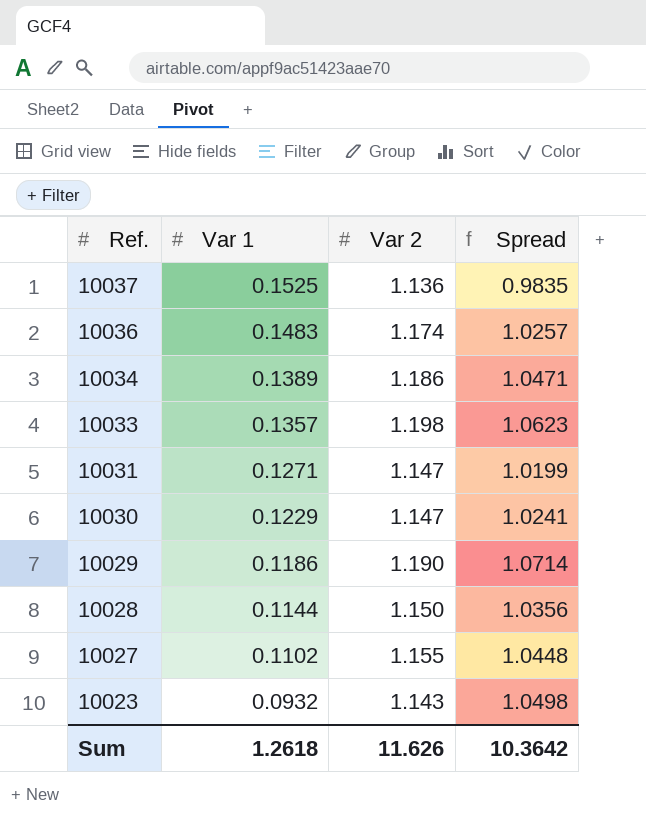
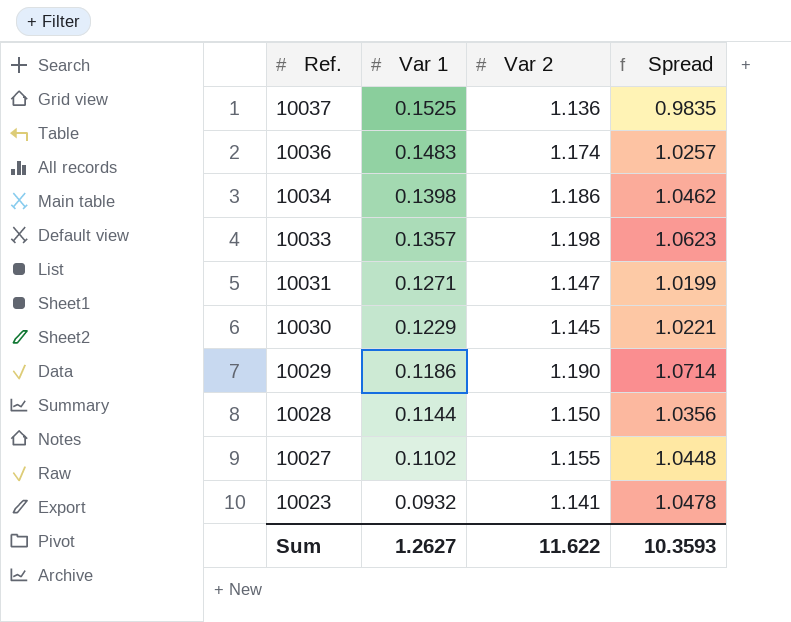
10034 | Var 1: 0.1389 -> 0.1398
10034 | Spread: 1.0471 -> 1.0462
10030 | Var 2: 1.147 -> 1.145
10030 | Spread: 1.0241 -> 1.0221
10023 | Var 2: 1.143 -> 1.141
10023 | Spread: 1.0498 -> 1.0478
Sum | Var 1: 1.2618 -> 1.2627
Sum | Var 2: 11.626 -> 11.622
Sum | Spread: 10.3642 -> 10.3593

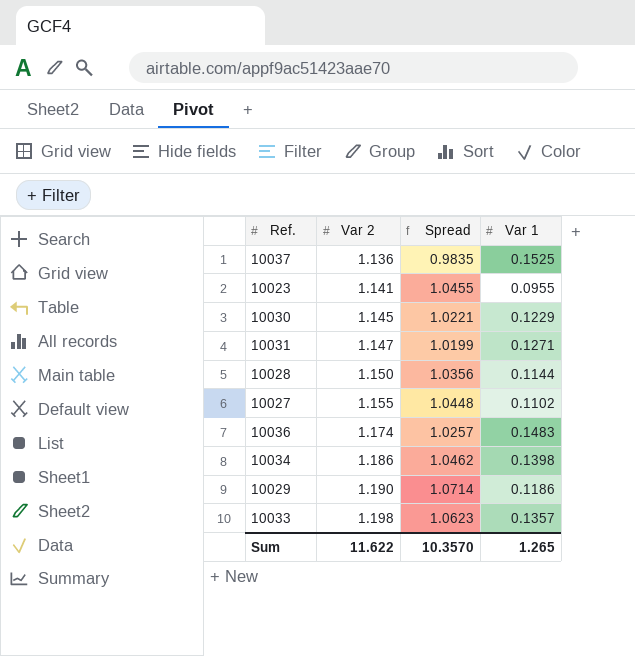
row order: Ref. descending -> Var 2 ascending
column Var 1 | position: 2 -> 4
10023 | Spread: 1.0478 -> 1.0455
10023 | Var 1: 0.0932 -> 0.0955
Sum | Spread: 10.3593 -> 10.3570
Sum | Var 1: 1.2627 -> 1.265

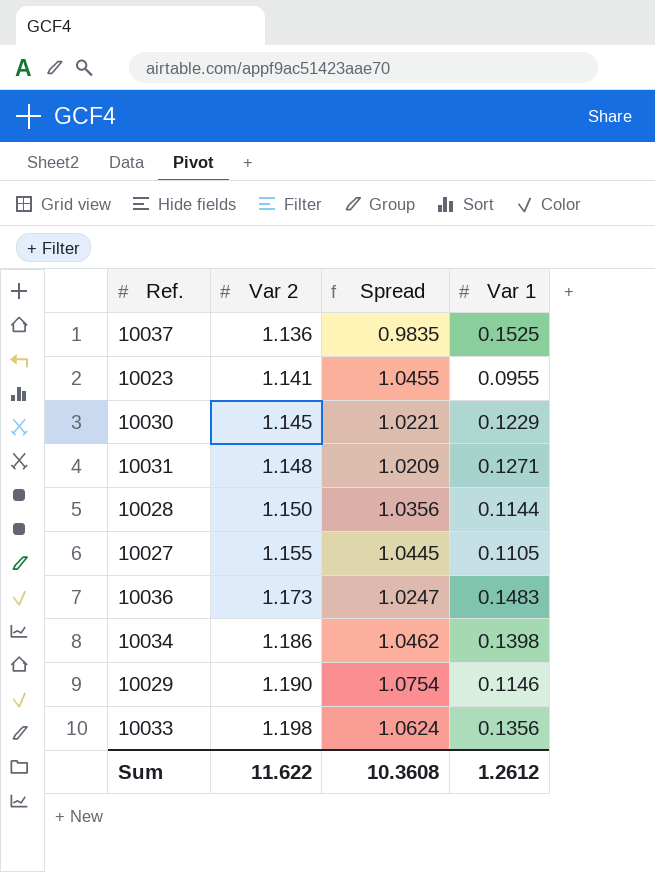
10031 | Var 2: 1.147 -> 1.148
10031 | Spread: 1.0199 -> 1.0209
10027 | Spread: 1.0448 -> 1.0445
10027 | Var 1: 0.1102 -> 0.1105
10036 | Var 2: 1.174 -> 1.173
10036 | Spread: 1.0257 -> 1.0247
10029 | Spread: 1.0714 -> 1.0754
10029 | Var 1: 0.1186 -> 0.1146
10033 | Spread: 1.0623 -> 1.0624
10033 | Var 1: 0.1357 -> 0.1356
Sum | Spread: 10.3570 -> 10.3608
Sum | Var 1: 1.265 -> 1.2612

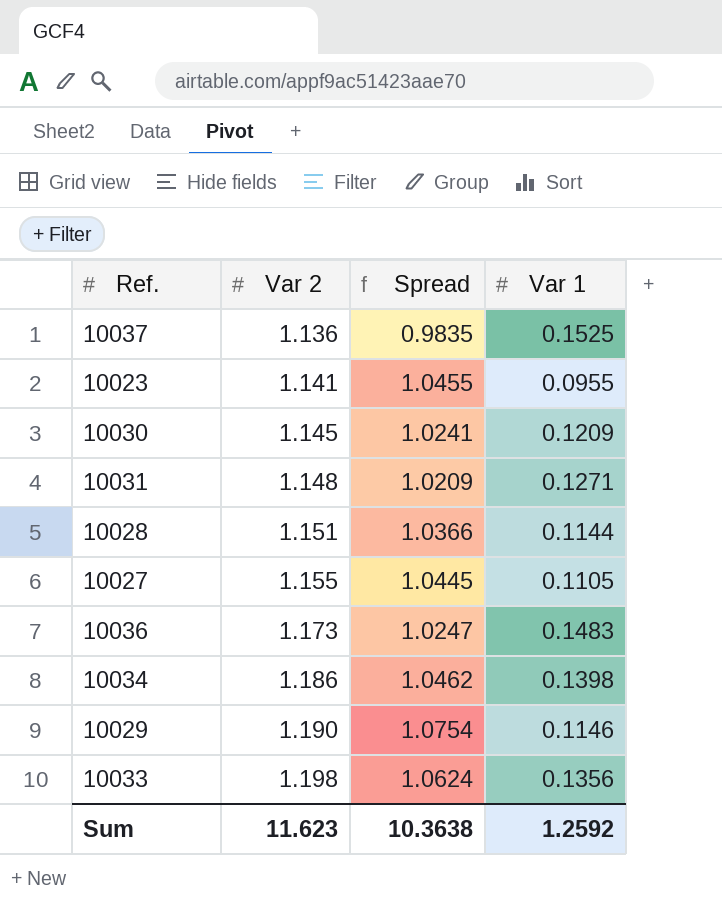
10030 | Spread: 1.0221 -> 1.0241
10030 | Var 1: 0.1229 -> 0.1209
10028 | Var 2: 1.150 -> 1.151
10028 | Spread: 1.0356 -> 1.0366
Sum | Var 2: 11.622 -> 11.623
Sum | Spread: 10.3608 -> 10.3638
Sum | Var 1: 1.2612 -> 1.2592

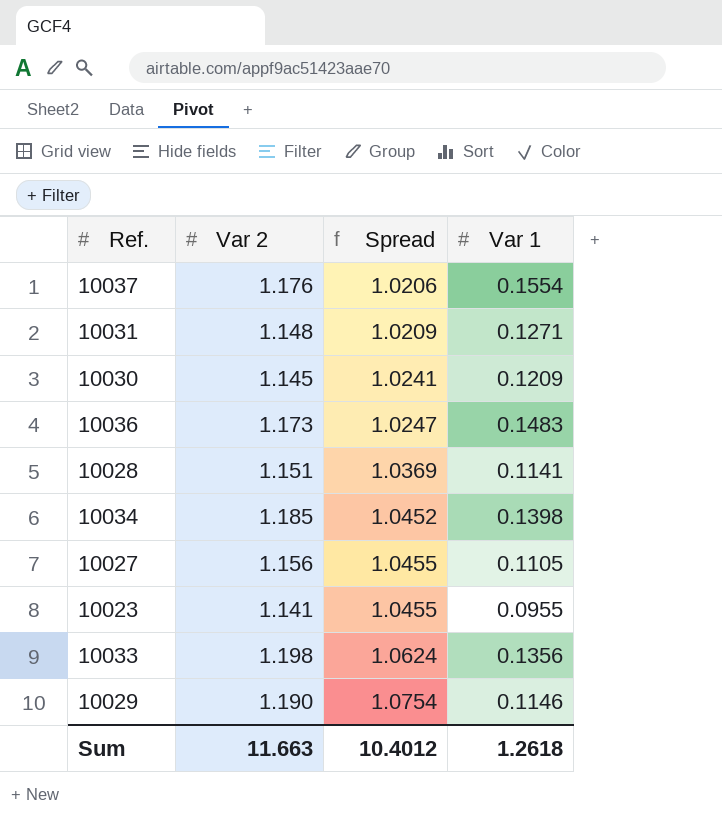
row order: Var 2 ascending -> Spread ascending
10037 | Var 2: 1.136 -> 1.176
10037 | Spread: 0.9835 -> 1.0206
10037 | Var 1: 0.1525 -> 0.1554
10028 | Spread: 1.0366 -> 1.0369
10028 | Var 1: 0.1144 -> 0.1141
10034 | Var 2: 1.186 -> 1.185
10034 | Spread: 1.0462 -> 1.0452
10027 | Var 2: 1.155 -> 1.156
10027 | Spread: 1.0445 -> 1.0455
Sum | Var 2: 11.623 -> 11.663
Sum | Spread: 10.3638 -> 10.4012
Sum | Var 1: 1.2592 -> 1.2618

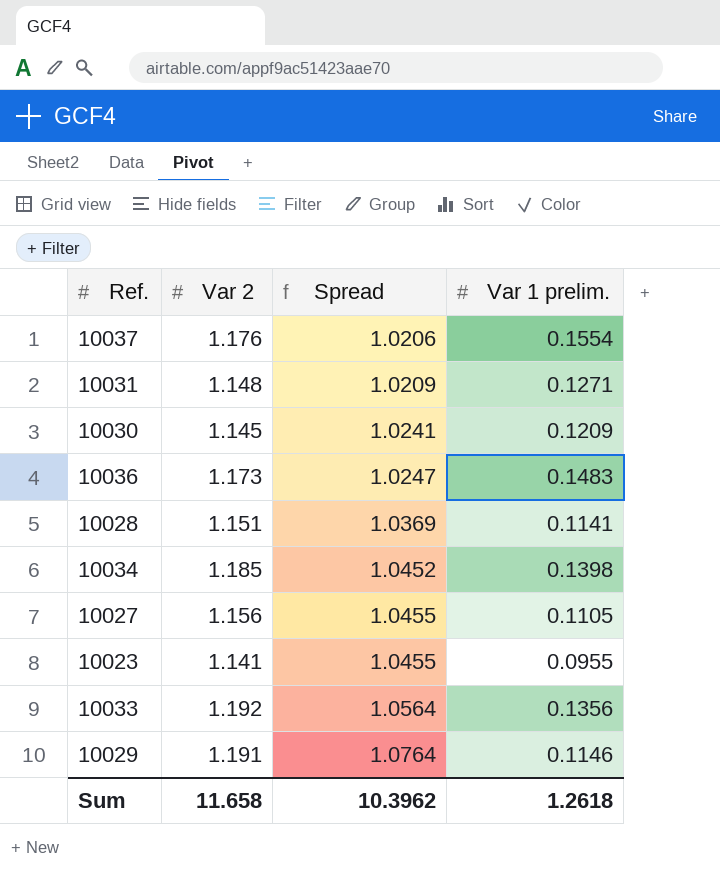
column name: Var 1 -> Var 1 prelim.
10033 | Var 2: 1.198 -> 1.192
10033 | Spread: 1.0624 -> 1.0564
10029 | Var 2: 1.190 -> 1.191
10029 | Spread: 1.0754 -> 1.0764
Sum | Var 2: 11.663 -> 11.658
Sum | Spread: 10.4012 -> 10.3962

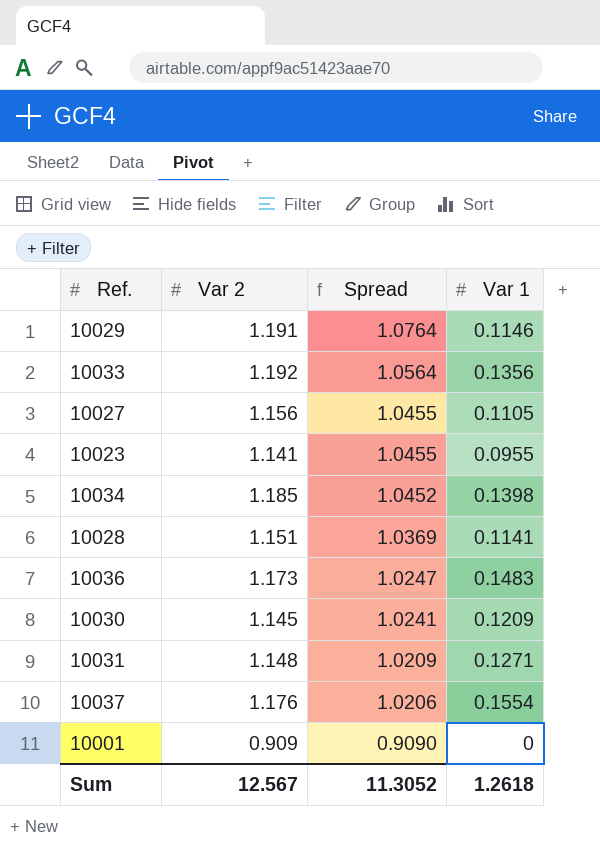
row order: Spread ascending -> Spread descending
column name: Var 1 prelim. -> Var 1
row 10001: none -> 0.909 | 0.9090 | 0
Sum | Var 2: 11.658 -> 12.567
Sum | Spread: 10.3962 -> 11.3052

